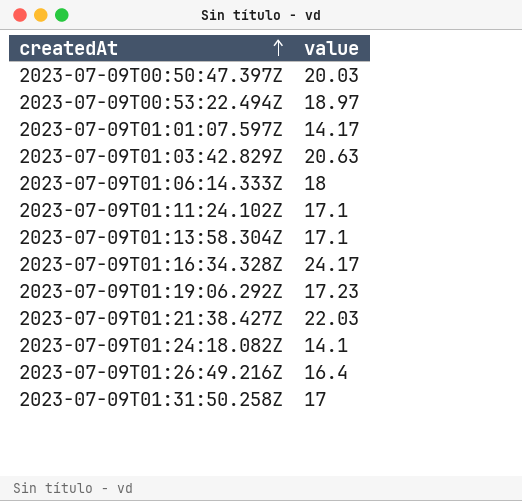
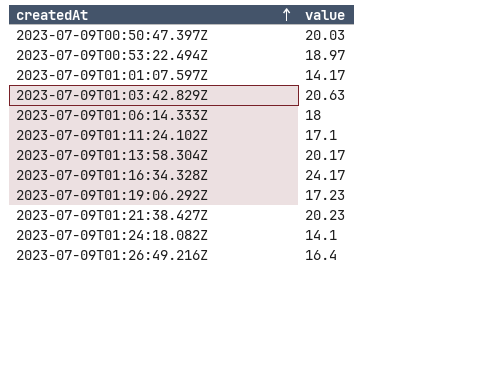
row 2023-07-09T01:31:50.258Z: 17 -> none
2023-07-09T01:13:58.304Z | value: 17.1 -> 20.17
2023-07-09T01:21:38.427Z | value: 22.03 -> 20.23

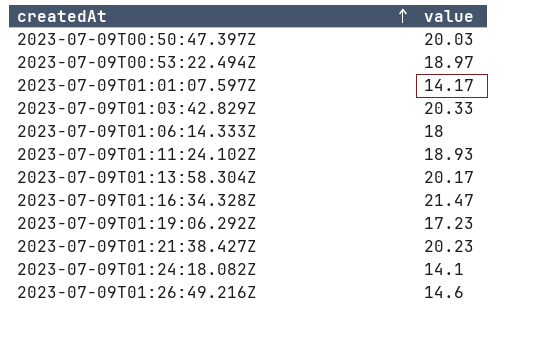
2023-07-09T01:03:42.829Z | value: 20.63 -> 20.33
2023-07-09T01:11:24.102Z | value: 17.1 -> 18.93
2023-07-09T01:16:34.328Z | value: 24.17 -> 21.47
2023-07-09T01:26:49.216Z | value: 16.4 -> 14.6

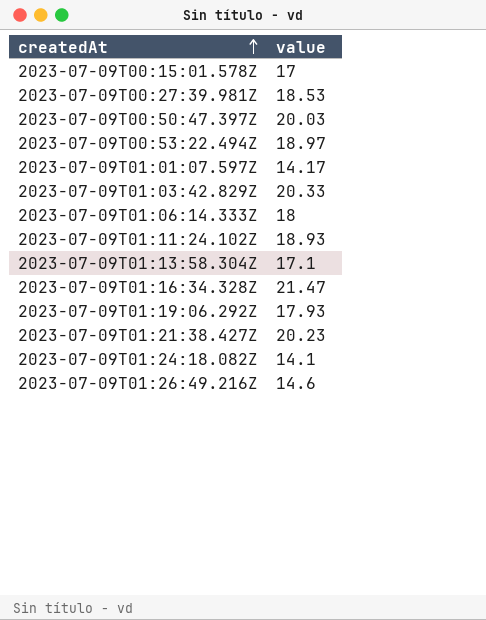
row 2023-07-09T00:15:01.578Z: none -> 17
row 2023-07-09T00:27:39.981Z: none -> 18.53
2023-07-09T01:13:58.304Z | value: 20.17 -> 17.1
2023-07-09T01:19:06.292Z | value: 17.23 -> 17.93

